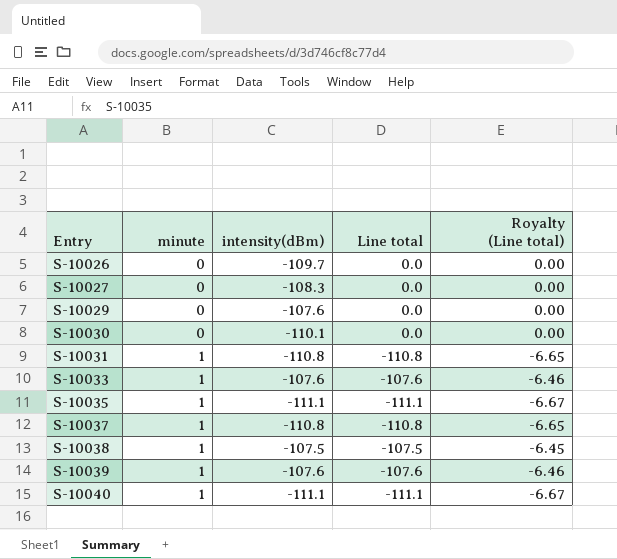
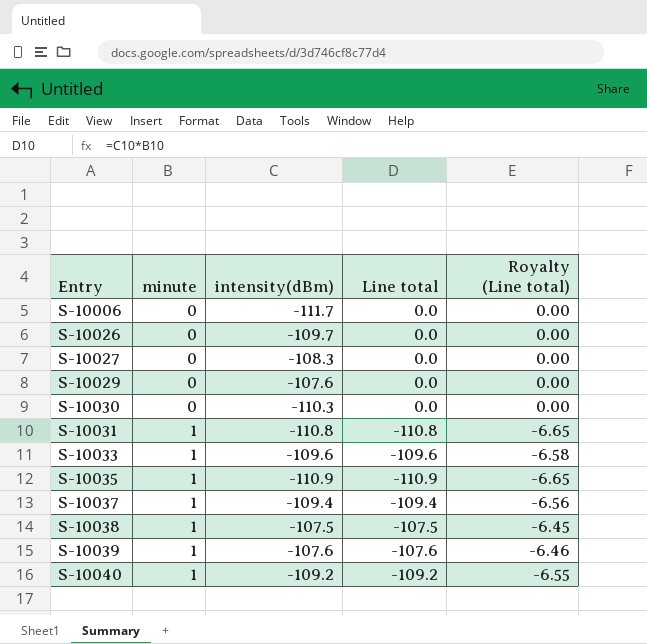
row S-10006: none -> 0 | -111.7 | 0.0 | 0.00
S-10030 | intensity(dBm): -110.1 -> -110.3
S-10033 | intensity(dBm): -107.6 -> -109.6
S-10033 | Line total: -107.6 -> -109.6
S-10033 | Royalty (Line total): -6.46 -> -6.58
S-10035 | intensity(dBm): -111.1 -> -110.9
S-10035 | Line total: -111.1 -> -110.9
S-10035 | Royalty (Line total): -6.67 -> -6.65
S-10037 | intensity(dBm): -110.8 -> -109.4
S-10037 | Line total: -110.8 -> -109.4
S-10037 | Royalty (Line total): -6.65 -> -6.56
S-10040 | intensity(dBm): -111.1 -> -109.2
S-10040 | Line total: -111.1 -> -109.2
S-10040 | Royalty (Line total): -6.67 -> -6.55

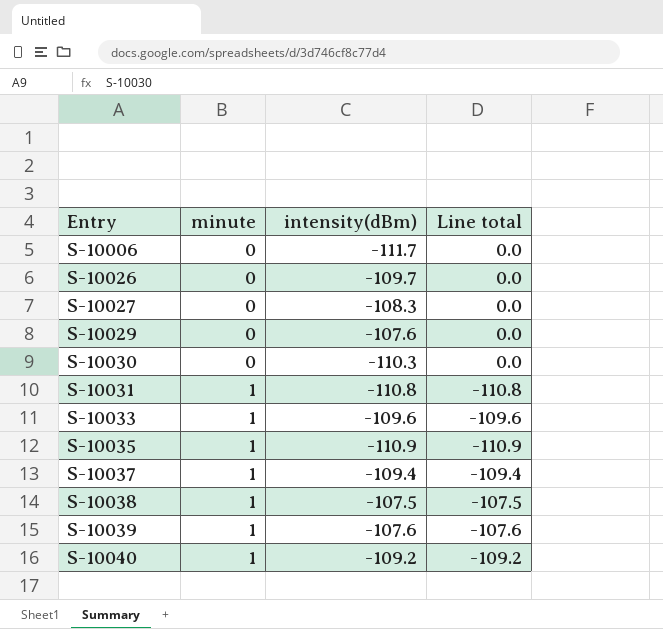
column Royalty (Line total) | formula: [Line total] * 0.06 -> none

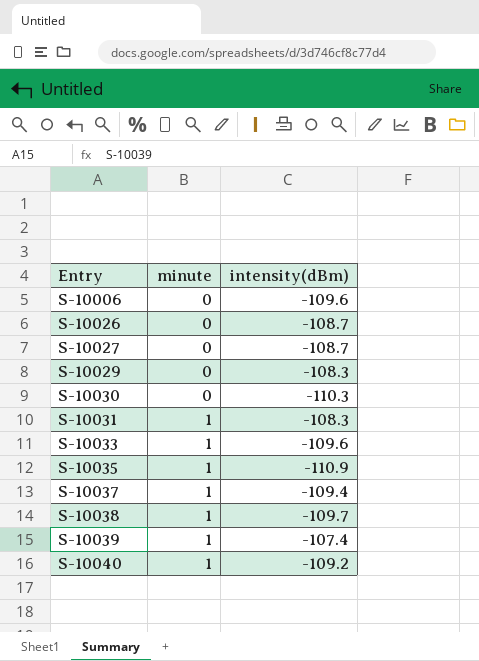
column Line total | formula: [minute] * [intensity(dBm)] -> none
S-10006 | intensity(dBm): -111.7 -> -109.6
S-10026 | intensity(dBm): -109.7 -> -108.7
S-10027 | intensity(dBm): -108.3 -> -108.7
S-10029 | intensity(dBm): -107.6 -> -108.3
S-10031 | intensity(dBm): -110.8 -> -108.3
S-10038 | intensity(dBm): -107.5 -> -109.7
S-10039 | intensity(dBm): -107.6 -> -107.4

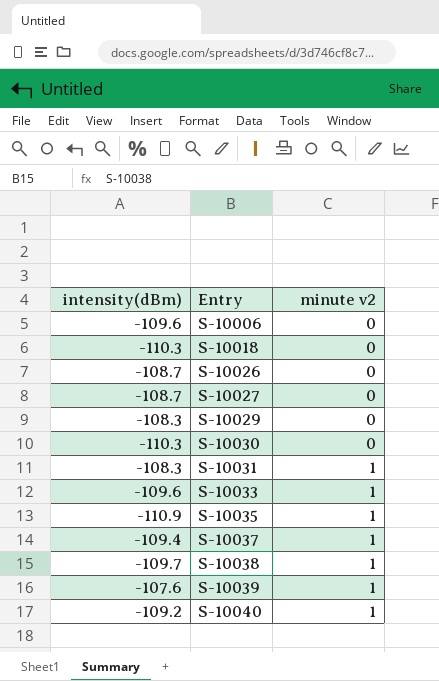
column intensity(dBm) | position: 3 -> 1
column name: minute -> minute v2
row S-10018: none -> -110.3 | 0
S-10039 | intensity(dBm): -107.4 -> -107.6

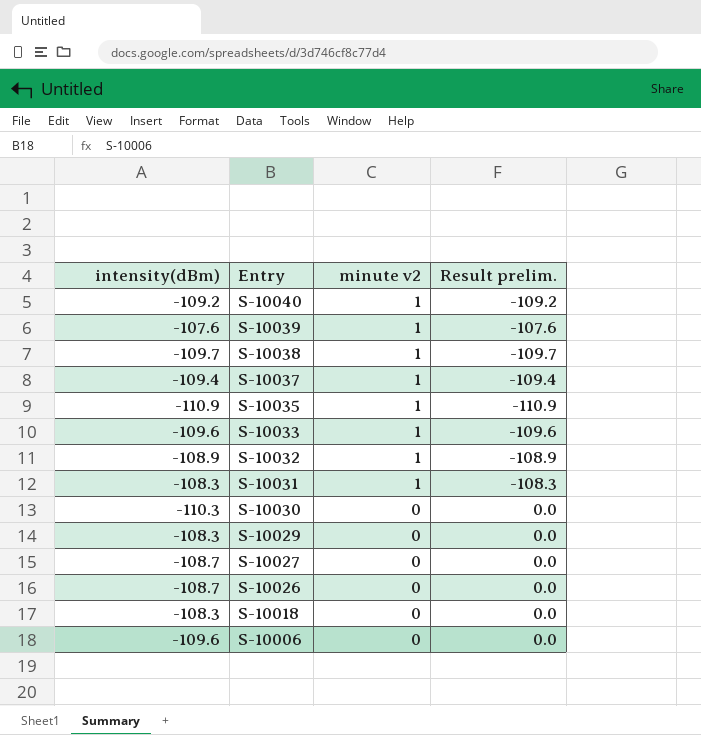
row order: Entry ascending -> Entry descending
column Result prelim. | formula: none -> [intensity(dBm)] * [minute v2]
row S-10032: none -> -108.9 | 1 | -108.9
S-10018 | intensity(dBm): -110.3 -> -108.3

